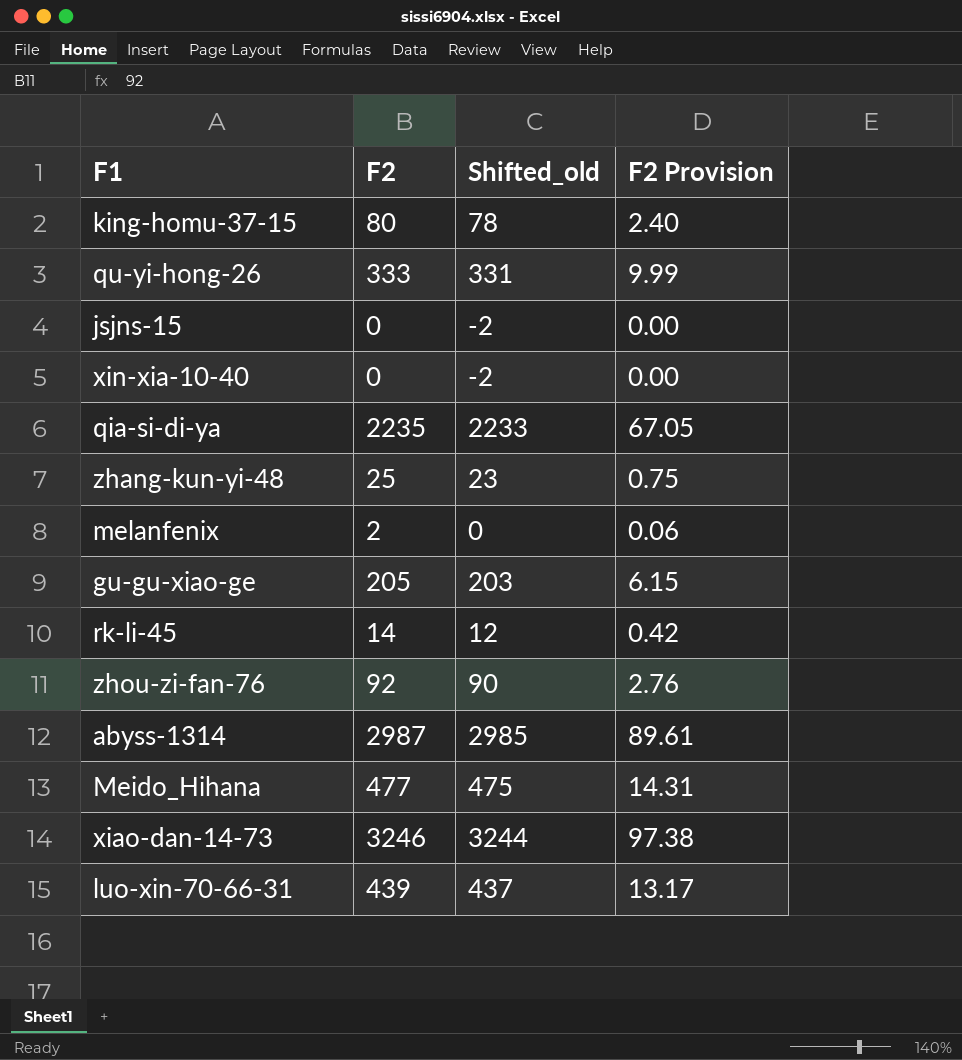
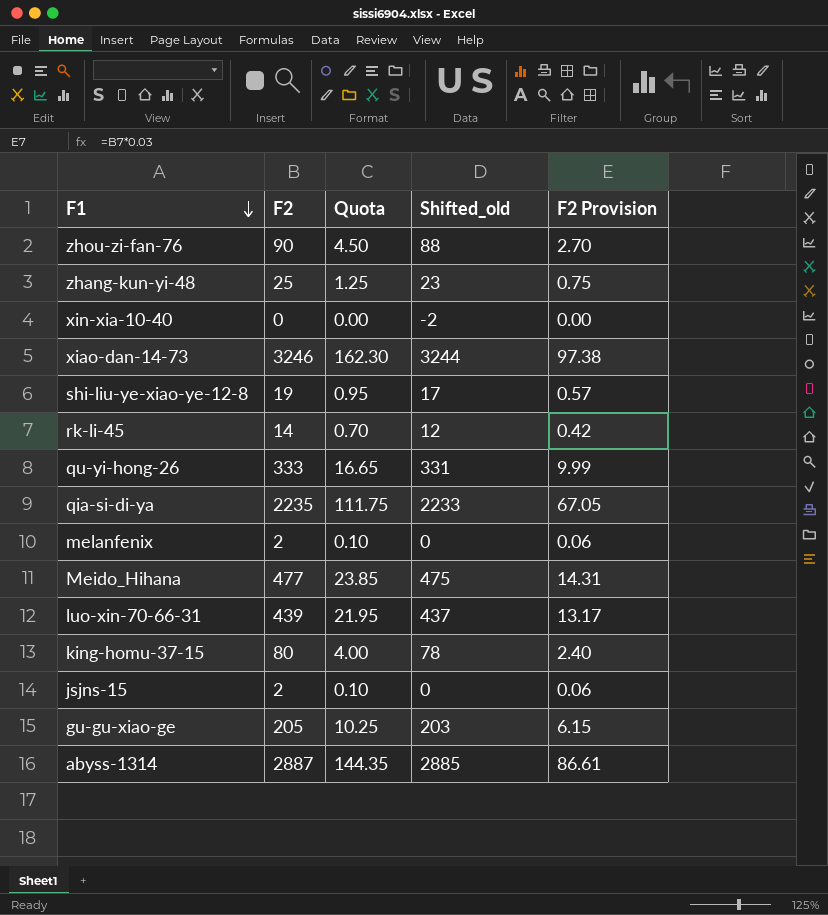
row order: none -> F1 descending
column Quota | formula: none -> [F2] * 0.05
zhou-zi-fan-76 | F2: 92 -> 90
zhou-zi-fan-76 | Shifted_old: 90 -> 88
zhou-zi-fan-76 | F2 Provision: 2.76 -> 2.70
row shi-liu-ye-xiao-ye-12-8: none -> 19 | 0.95 | 17 | 0.57
jsjns-15 | F2: 0 -> 2
jsjns-15 | Shifted_old: -2 -> 0
jsjns-15 | F2 Provision: 0.00 -> 0.06
abyss-1314 | F2: 2987 -> 2887
abyss-1314 | Shifted_old: 2985 -> 2885
abyss-1314 | F2 Provision: 89.61 -> 86.61

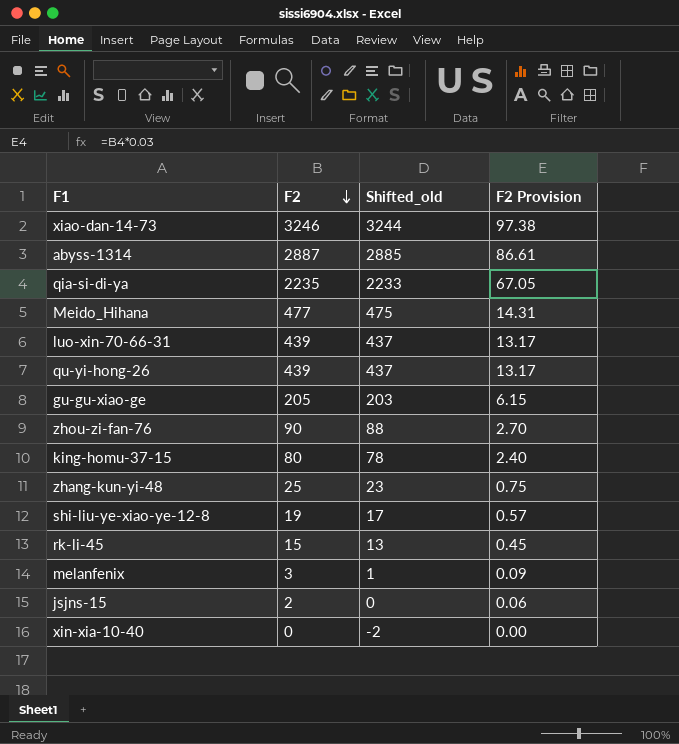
row order: F1 descending -> F2 descending
column Quota | formula: [F2] * 0.05 -> none
qu-yi-hong-26 | F2: 333 -> 439
qu-yi-hong-26 | Shifted_old: 331 -> 437
qu-yi-hong-26 | F2 Provision: 9.99 -> 13.17
rk-li-45 | F2: 14 -> 15
rk-li-45 | Shifted_old: 12 -> 13
rk-li-45 | F2 Provision: 0.42 -> 0.45
melanfenix | F2: 2 -> 3
melanfenix | Shifted_old: 0 -> 1
melanfenix | F2 Provision: 0.06 -> 0.09

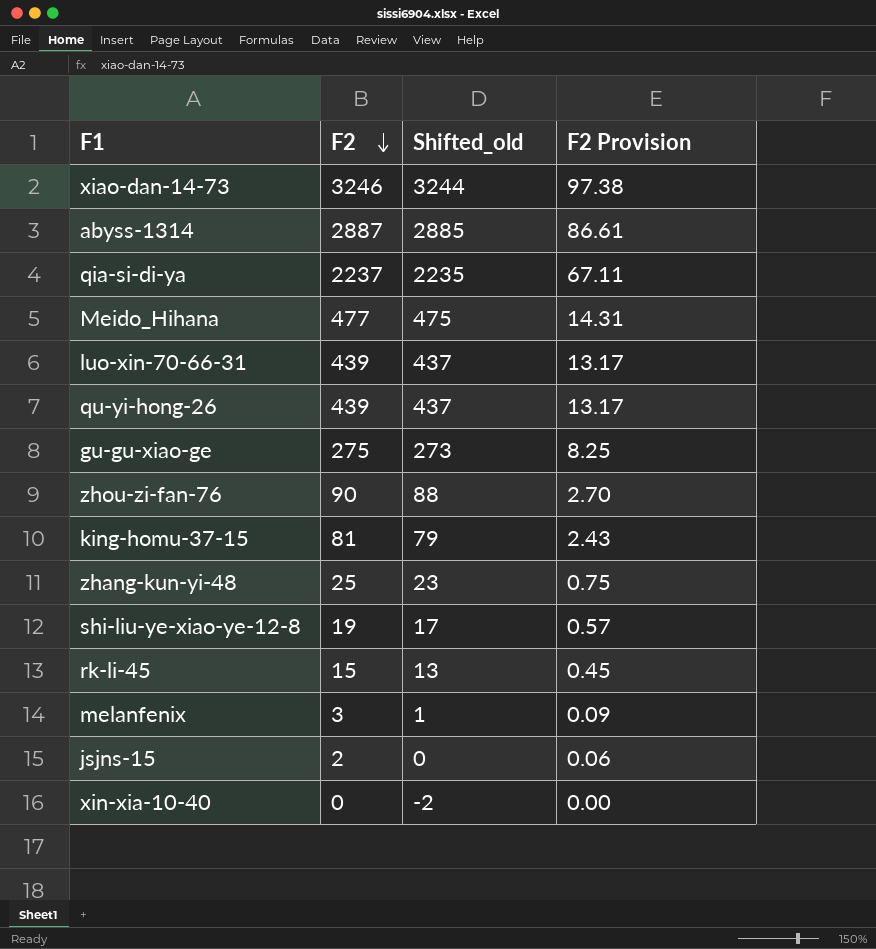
qia-si-di-ya | F2: 2235 -> 2237
qia-si-di-ya | Shifted_old: 2233 -> 2235
qia-si-di-ya | F2 Provision: 67.05 -> 67.11
gu-gu-xiao-ge | F2: 205 -> 275
gu-gu-xiao-ge | Shifted_old: 203 -> 273
gu-gu-xiao-ge | F2 Provision: 6.15 -> 8.25
king-homu-37-15 | F2: 80 -> 81
king-homu-37-15 | Shifted_old: 78 -> 79
king-homu-37-15 | F2 Provision: 2.40 -> 2.43

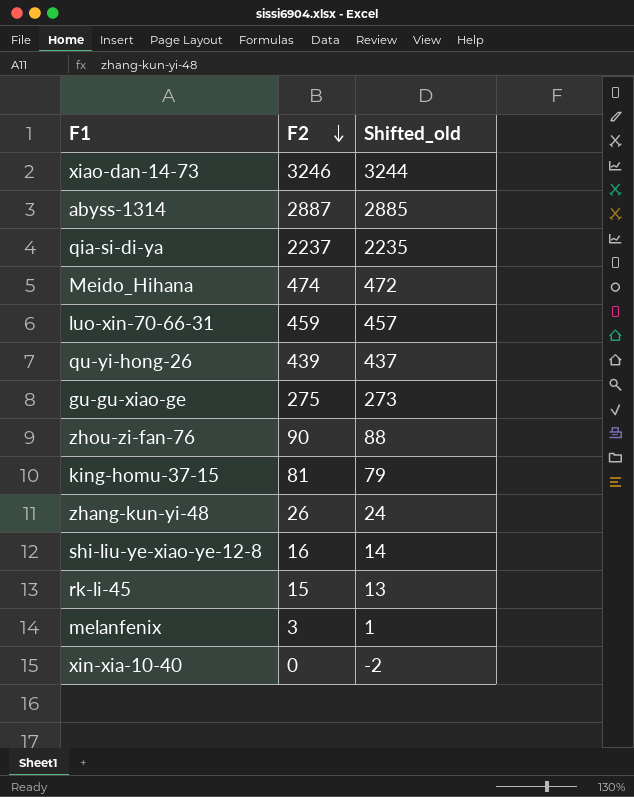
column F2 Provision | formula: [F2] * 0.03 -> none
row jsjns-15: 2 | 0 | 0.06 -> none
Meido_Hihana | F2: 477 -> 474
Meido_Hihana | Shifted_old: 475 -> 472
luo-xin-70-66-31 | F2: 439 -> 459
luo-xin-70-66-31 | Shifted_old: 437 -> 457
zhang-kun-yi-48 | F2: 25 -> 26
zhang-kun-yi-48 | Shifted_old: 23 -> 24
shi-liu-ye-xiao-ye-12-8 | F2: 19 -> 16
shi-liu-ye-xiao-ye-12-8 | Shifted_old: 17 -> 14

